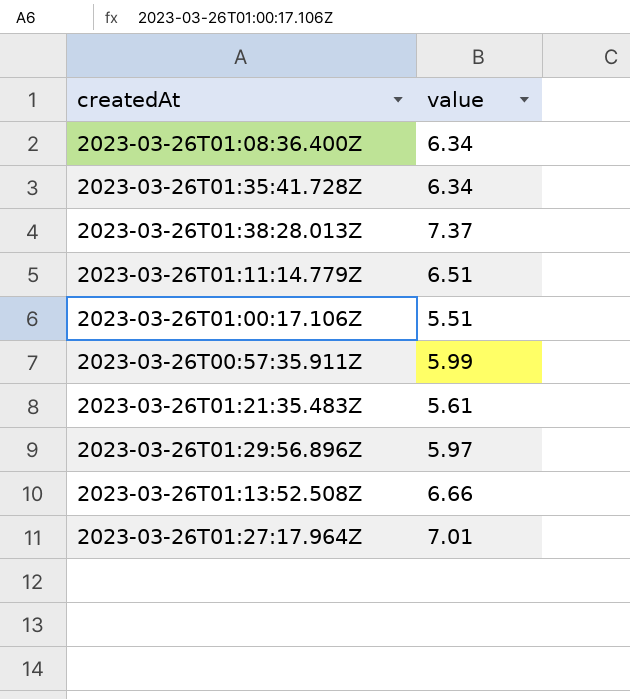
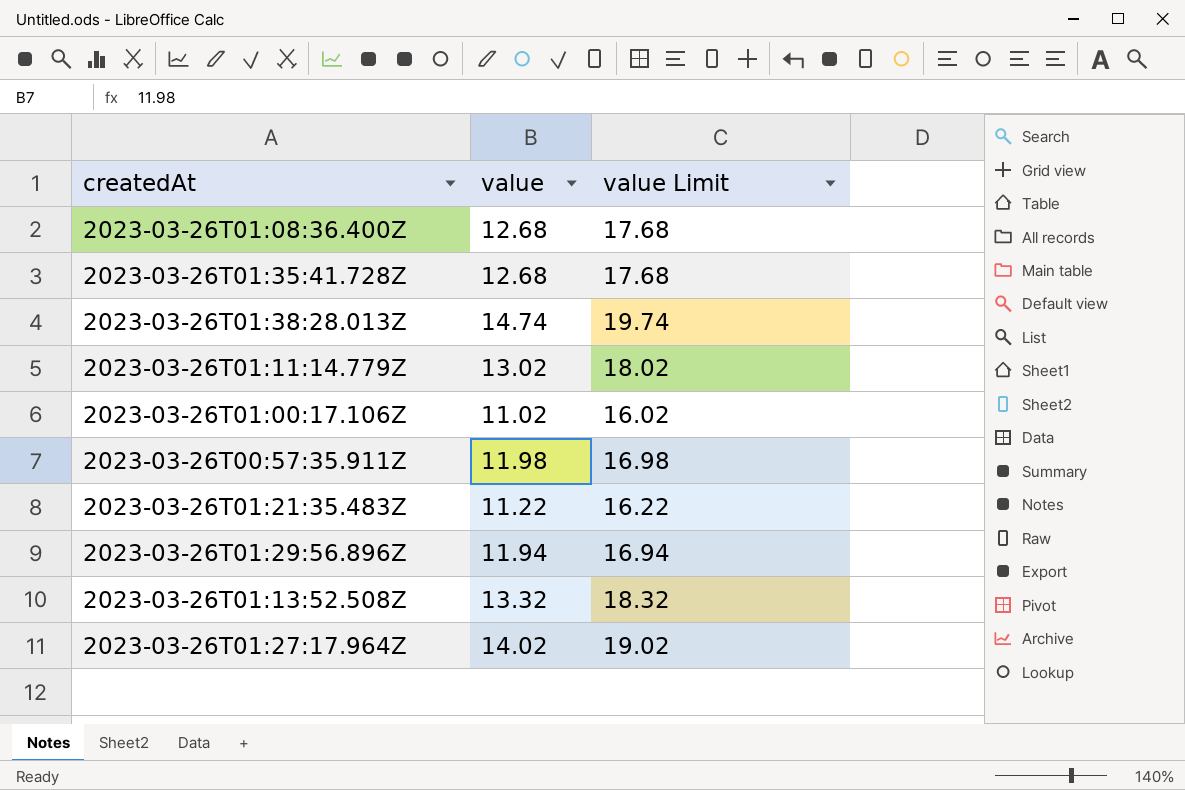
column value Limit | formula: none -> [value] + 5
2023-03-26T01:08:36.400Z | value: 6.34 -> 12.68
2023-03-26T01:35:41.728Z | value: 6.34 -> 12.68
2023-03-26T01:38:28.013Z | value: 7.37 -> 14.74
2023-03-26T01:11:14.779Z | value: 6.51 -> 13.02
2023-03-26T01:00:17.106Z | value: 5.51 -> 11.02
2023-03-26T00:57:35.911Z | value: 5.99 -> 11.98
2023-03-26T01:21:35.483Z | value: 5.61 -> 11.22
2023-03-26T01:29:56.896Z | value: 5.97 -> 11.94
2023-03-26T01:13:52.508Z | value: 6.66 -> 13.32
2023-03-26T01:27:17.964Z | value: 7.01 -> 14.02

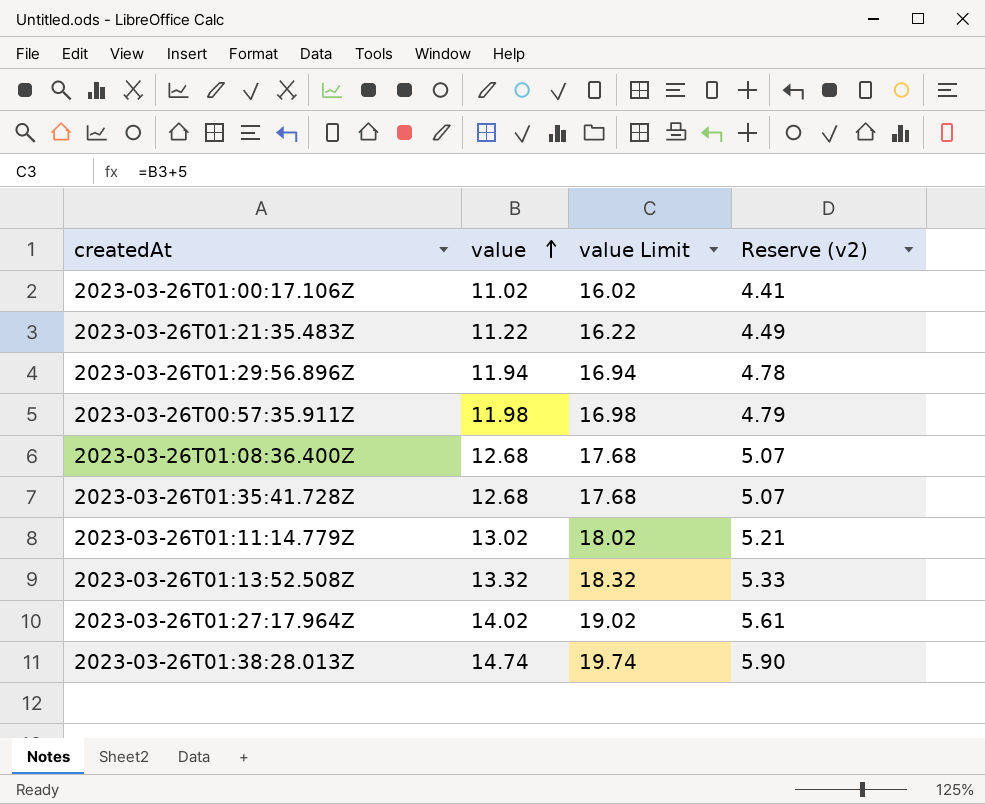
row order: none -> value ascending
column Reserve (v2) | formula: none -> [value] * 0.4

